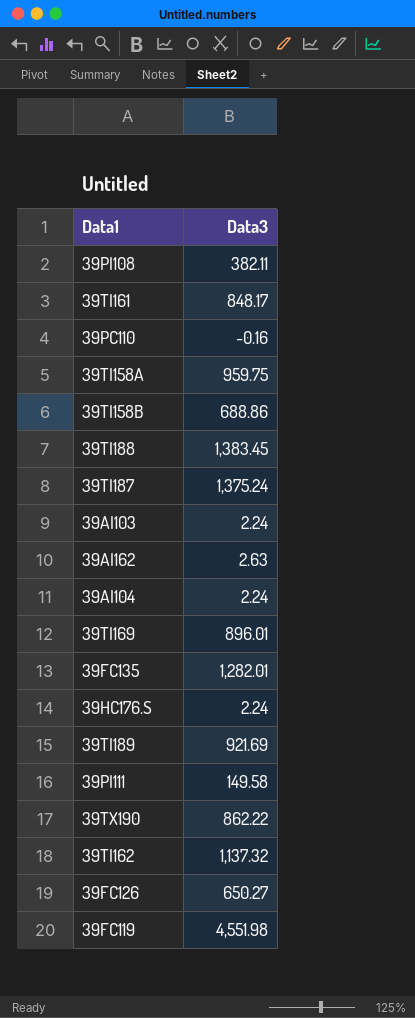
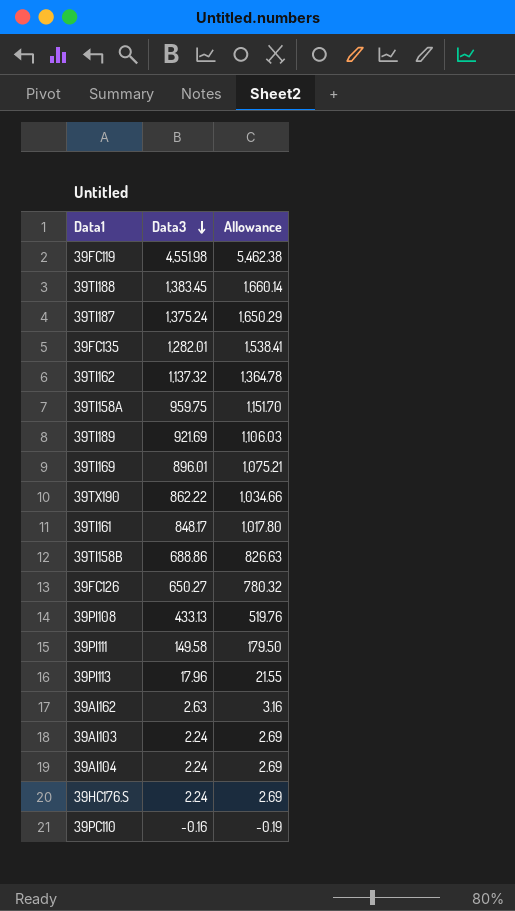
row order: none -> Data3 descending
column Allowance | formula: none -> [Data3] * 1.2
39PI108 | Data3: 382.11 -> 433.13
row 39PI113: none -> 17.96 | 21.55

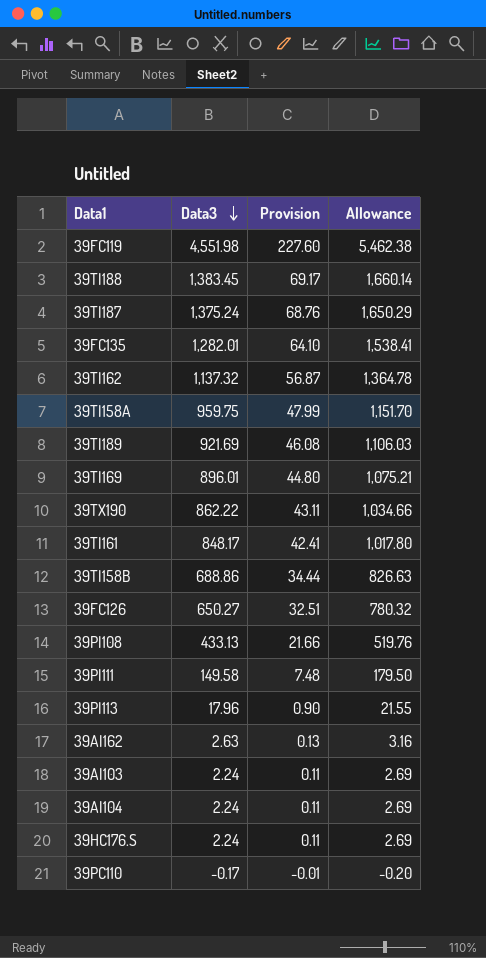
column Provision | formula: none -> [Data3] * 0.05
39PC110 | Data3: -0.16 -> -0.17
39PC110 | Allowance: -0.19 -> -0.20

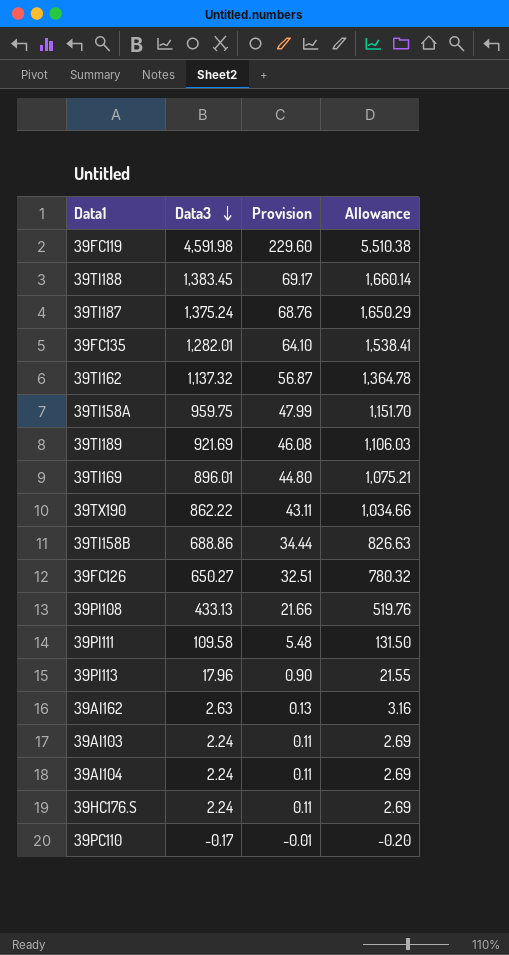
row 39TI161: 848.17 | 42.41 | 1,017.80 -> none
39FC119 | Data3: 4,551.98 -> 4,591.98
39FC119 | Provision: 227.60 -> 229.60
39FC119 | Allowance: 5,462.38 -> 5,510.38
39PI111 | Data3: 149.58 -> 109.58
39PI111 | Provision: 7.48 -> 5.48
39PI111 | Allowance: 179.50 -> 131.50

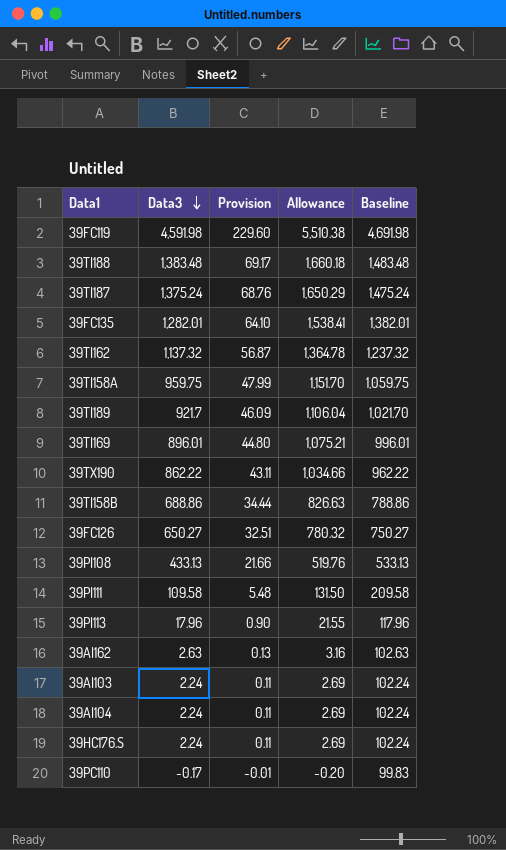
column Baseline | formula: none -> [Data3] + 100
39TI188 | Data3: 1,383.45 -> 1,383.48
39TI188 | Allowance: 1,660.14 -> 1,660.18
39TI189 | Data3: 921.69 -> 921.7
39TI189 | Provision: 46.08 -> 46.09
39TI189 | Allowance: 1,106.03 -> 1,106.04

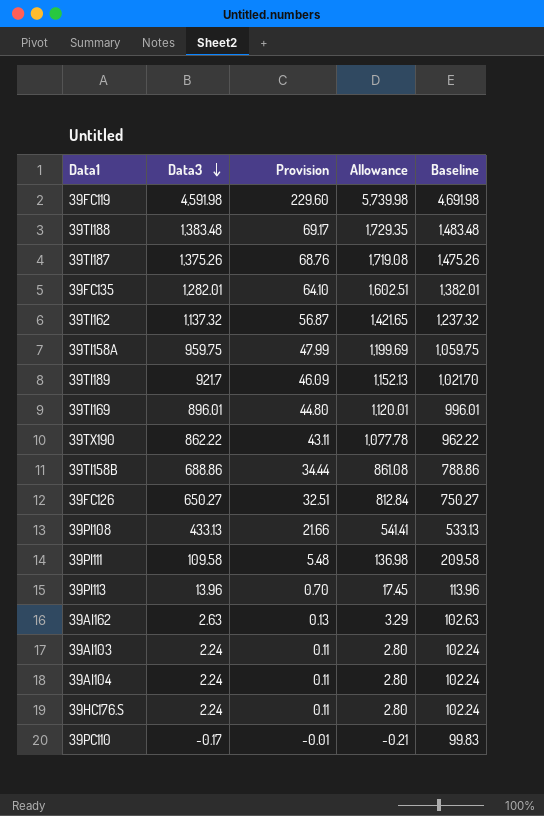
column Allowance | formula: [Data3] * 1.2 -> [Data3] * 1.25
39TI187 | Data3: 1,375.24 -> 1,375.26
39TI187 | Baseline: 1,475.24 -> 1,475.26
39PI113 | Data3: 17.96 -> 13.96
39PI113 | Provision: 0.90 -> 0.70
39PI113 | Baseline: 117.96 -> 113.96

